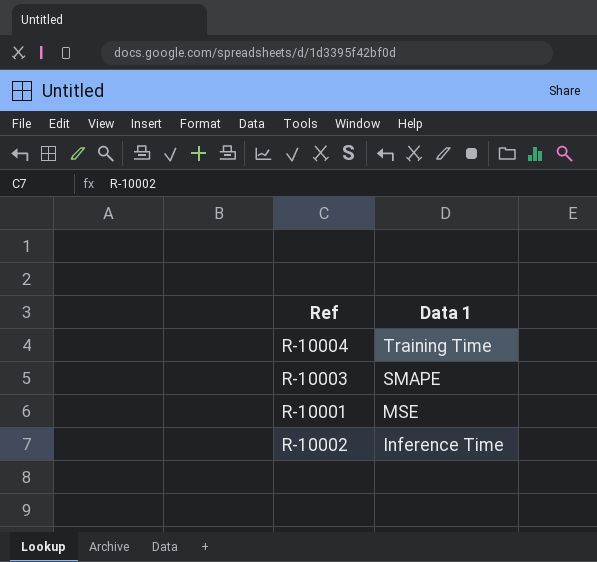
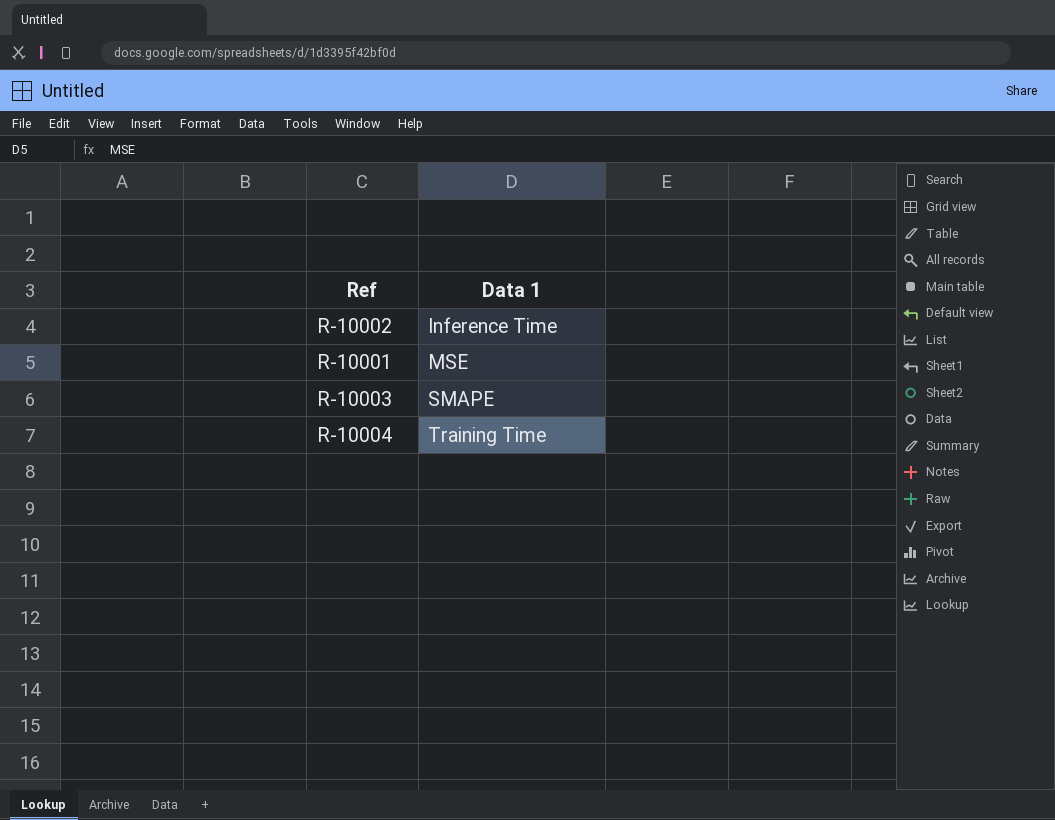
row order: Data 1 descending -> Data 1 ascending

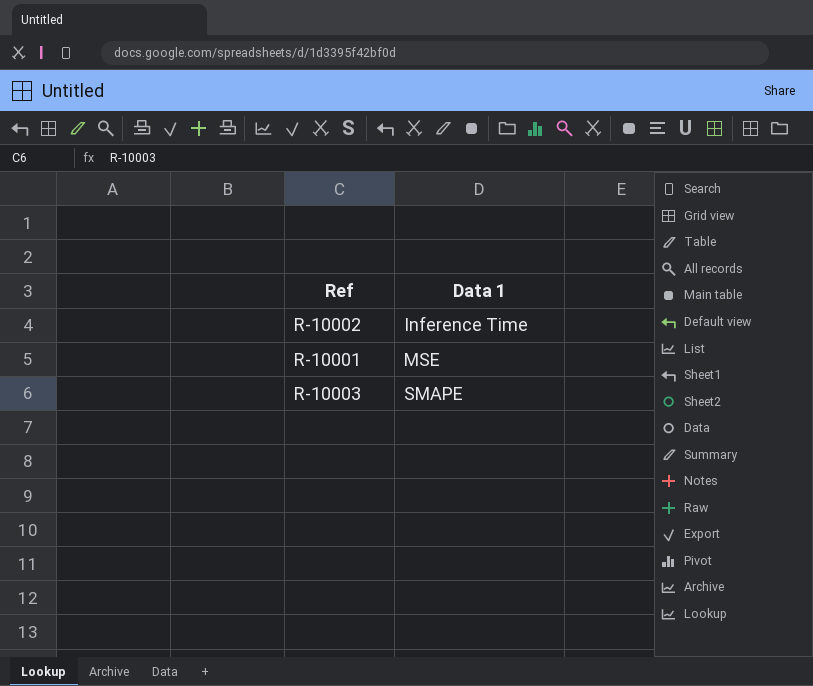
row R-10004: Training Time -> none

